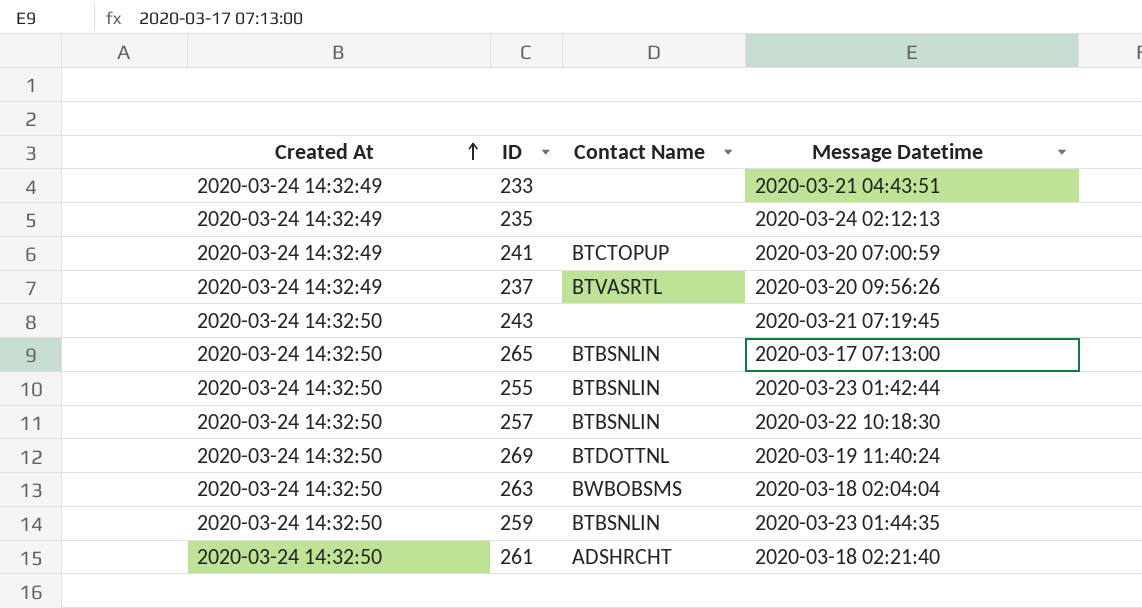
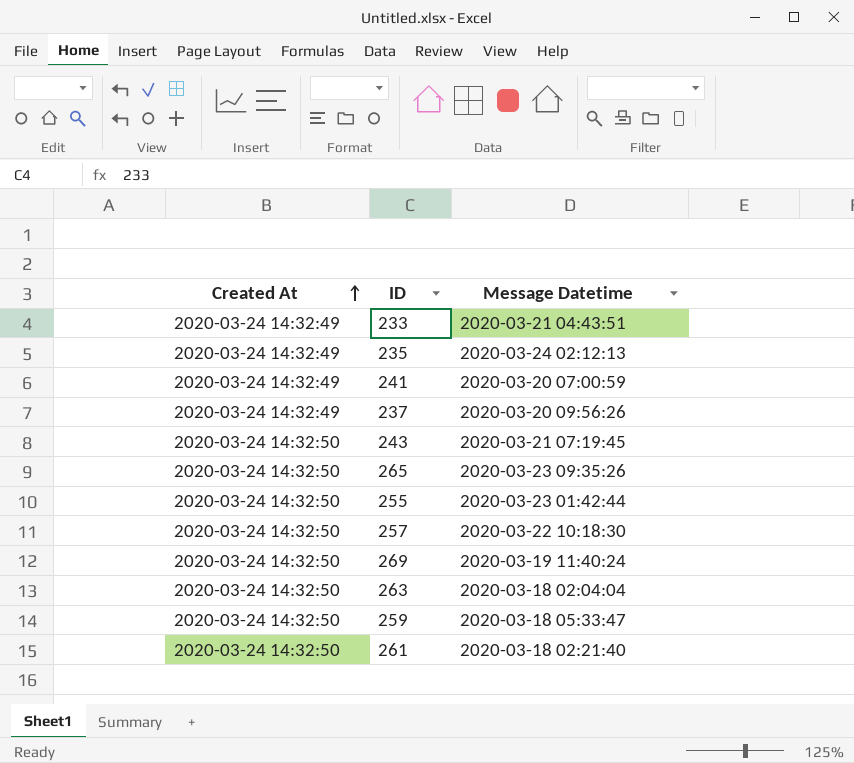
column Contact Name | position: 3 -> none
265 | Message Datetime: 2020-03-17 07:13:00 -> 2020-03-23 09:35:26
259 | Message Datetime: 2020-03-23 01:44:35 -> 2020-03-18 05:33:47

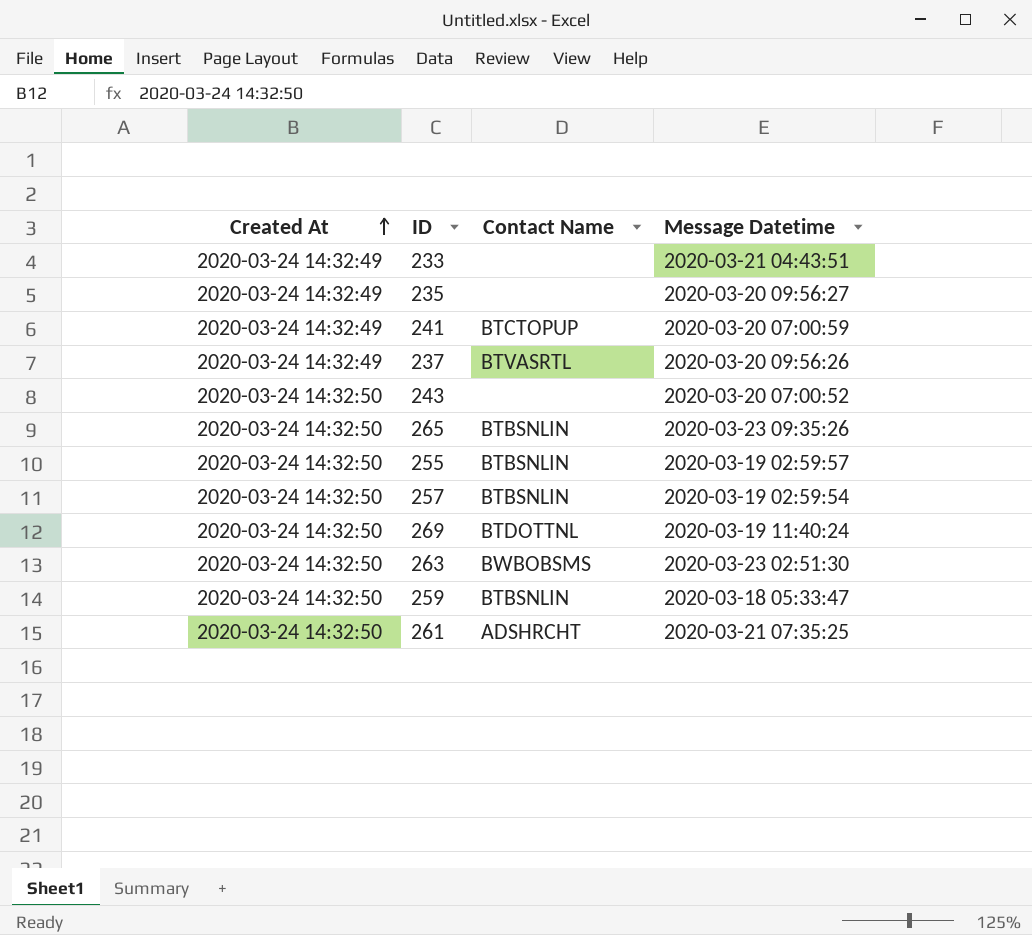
column Contact Name | position: none -> 3
235 | Message Datetime: 2020-03-24 02:12:13 -> 2020-03-20 09:56:27
243 | Message Datetime: 2020-03-21 07:19:45 -> 2020-03-20 07:00:52
255 | Message Datetime: 2020-03-23 01:42:44 -> 2020-03-19 02:59:57
257 | Message Datetime: 2020-03-22 10:18:30 -> 2020-03-19 02:59:54
263 | Message Datetime: 2020-03-18 02:04:04 -> 2020-03-23 02:51:30
261 | Message Datetime: 2020-03-18 02:21:40 -> 2020-03-21 07:35:25

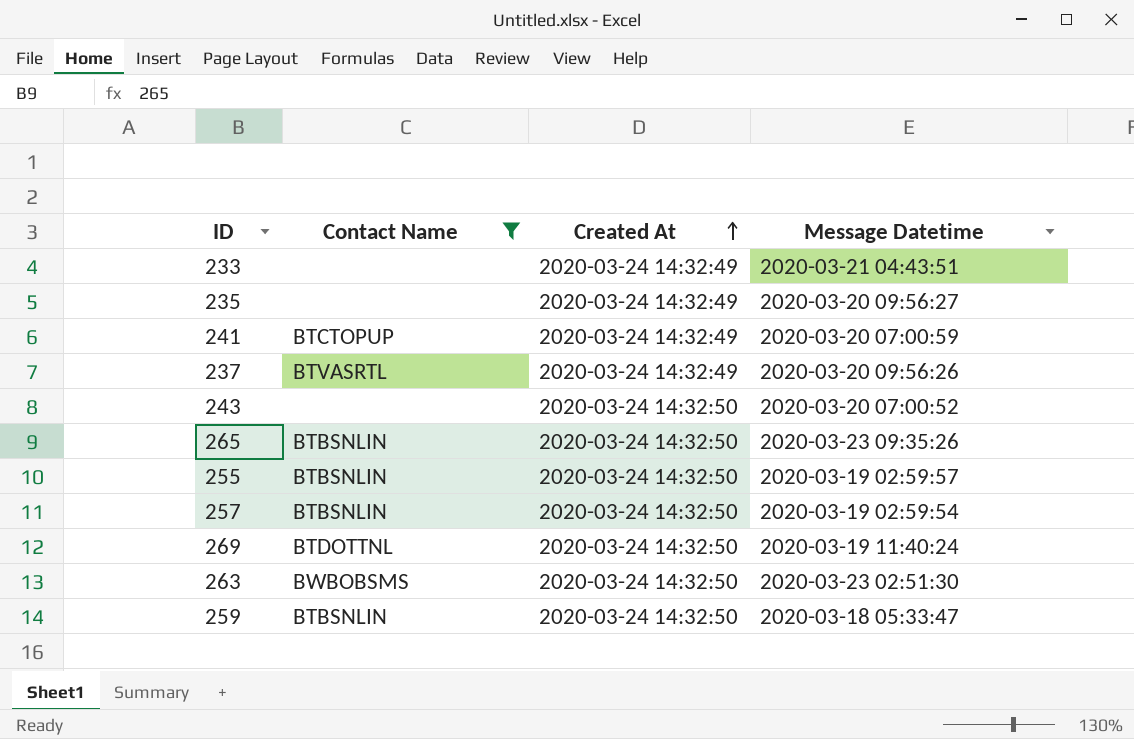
filter: none -> Contact Name != ADSHRCHT
column Created At | position: 1 -> 3

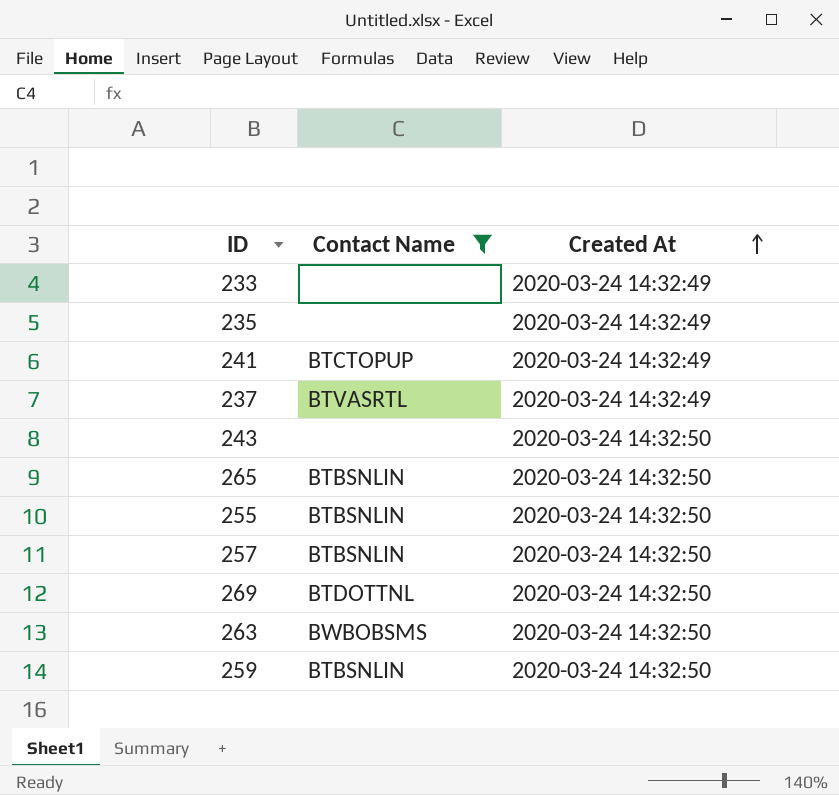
column Message Datetime | position: 4 -> none

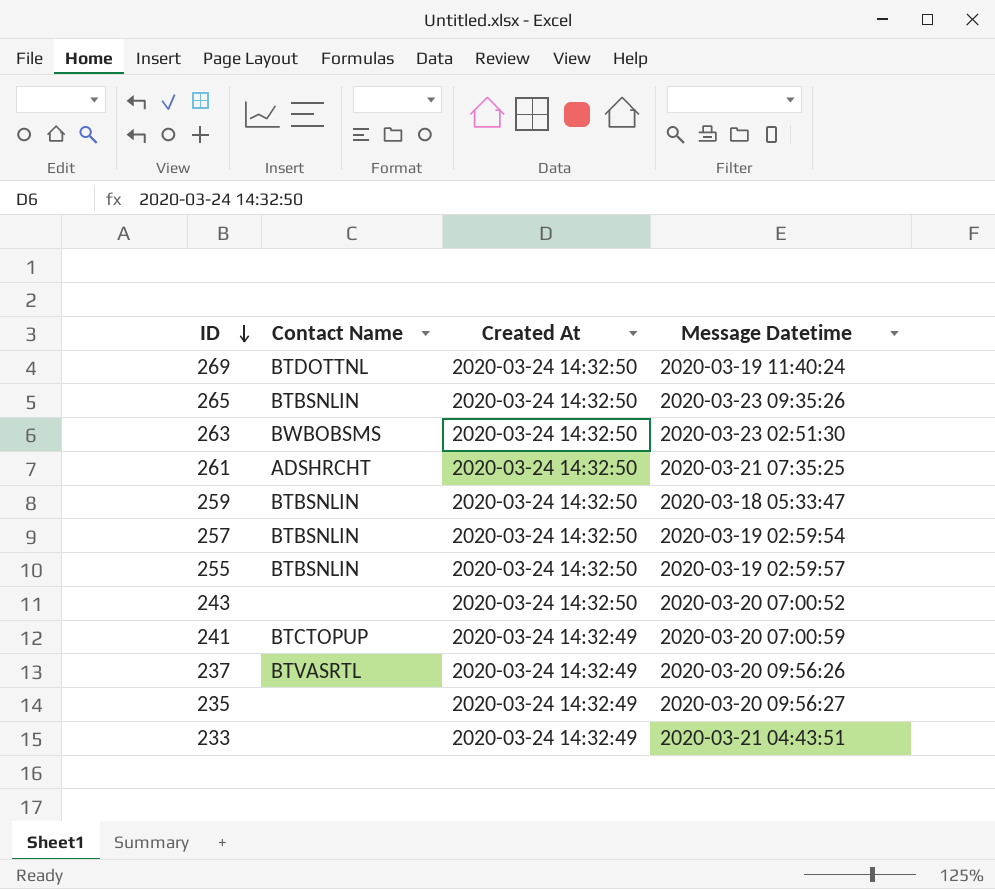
filter: Contact Name != ADSHRCHT -> none
row order: Created At ascending -> ID descending
column Message Datetime | position: none -> 4

